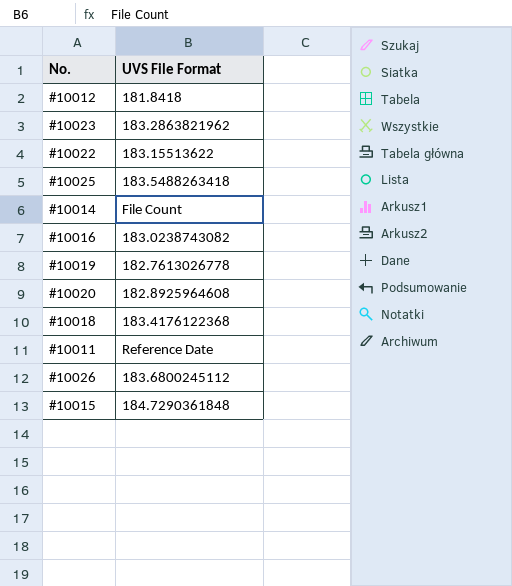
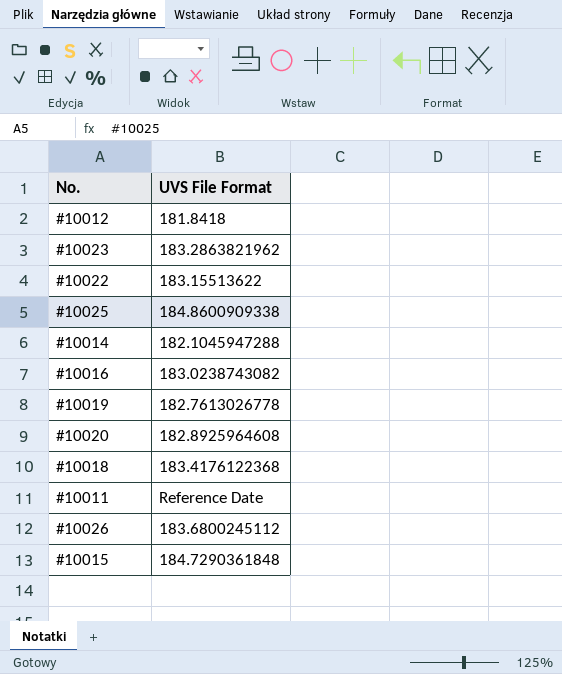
#10025 | UVS File Format: 183.5488263418 -> 184.8600909338
#10014 | UVS File Format: File Count -> 182.1045947288

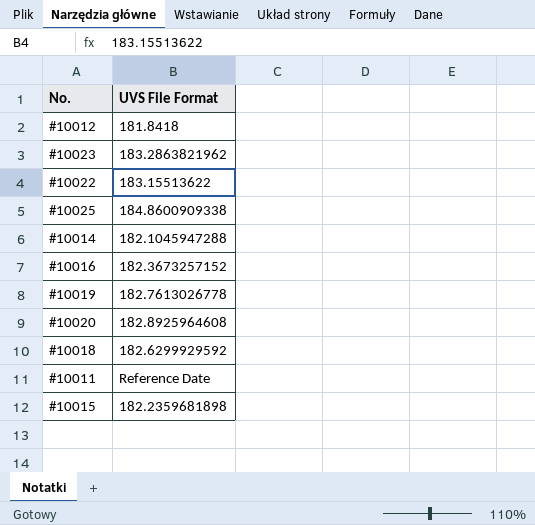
row #10026: 183.6800245112 -> none
#10016 | UVS File Format: 183.0238743082 -> 182.3673257152
#10018 | UVS File Format: 183.4176122368 -> 182.6299929592
#10015 | UVS File Format: 184.7290361848 -> 182.2359681898

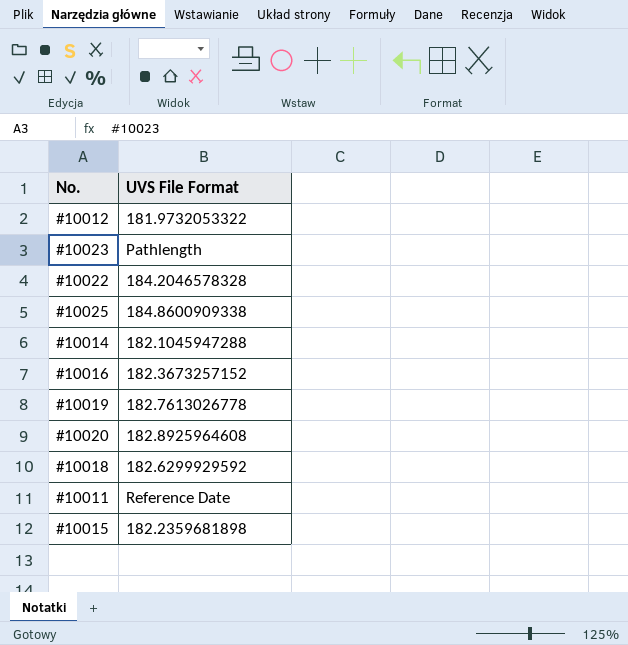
#10012 | UVS File Format: 181.8418 -> 181.9732053322
#10023 | UVS File Format: 183.2863821962 -> Pathlength
#10022 | UVS File Format: 183.15513622 -> 184.2046578328

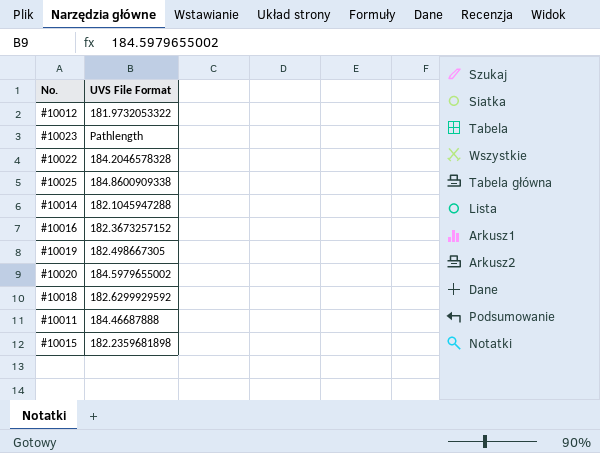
#10019 | UVS File Format: 182.7613026778 -> 182.498667305
#10020 | UVS File Format: 182.8925964608 -> 184.5979655002
#10011 | UVS File Format: Reference Date -> 184.46687888

